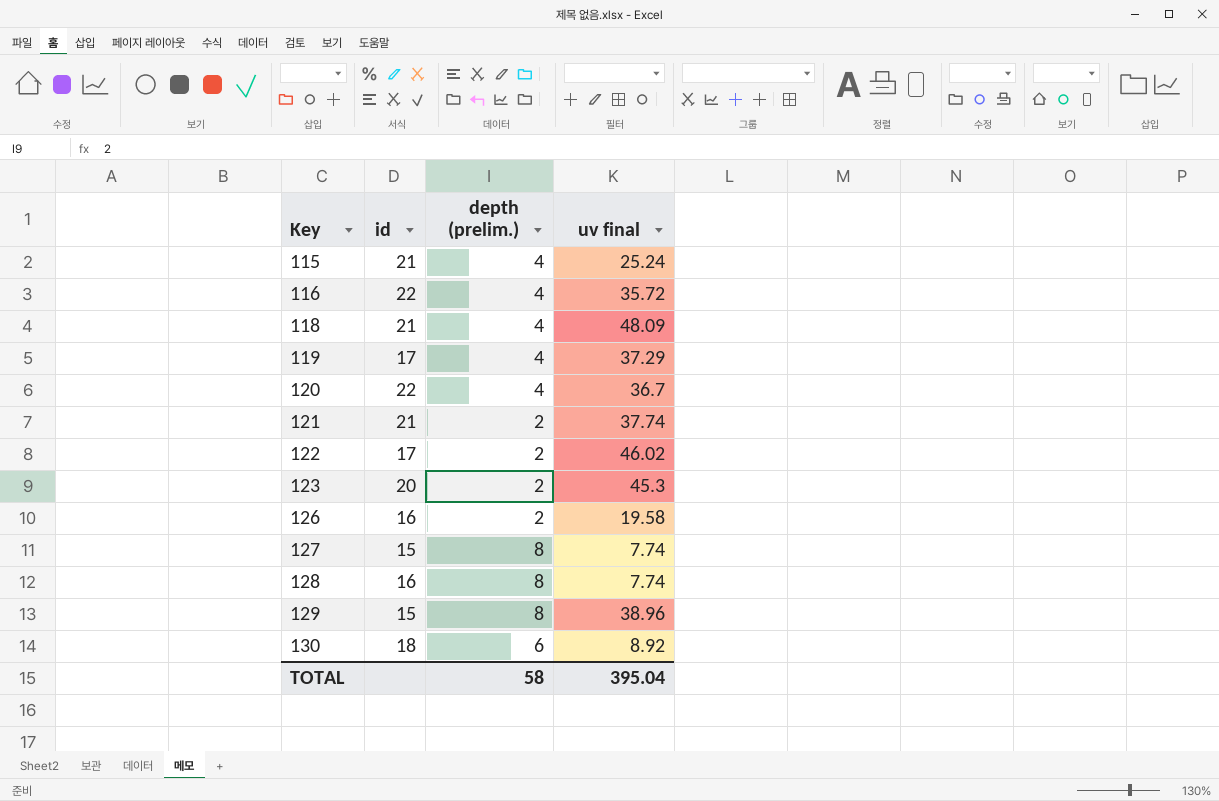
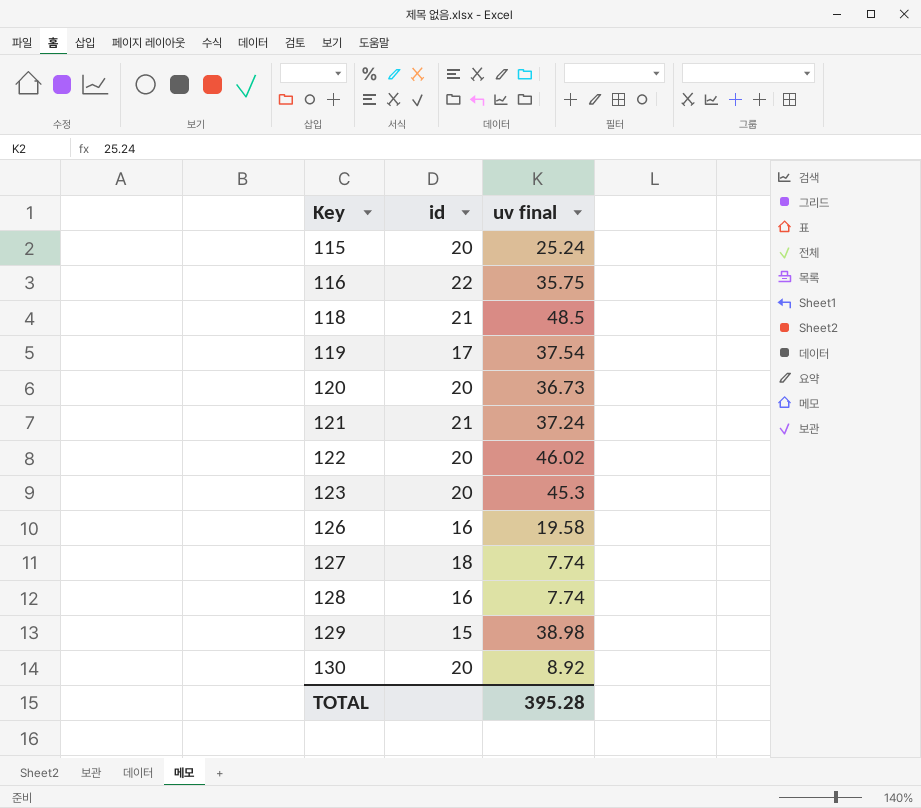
column depth (prelim.) | position: 3 -> none
115 | id: 21 -> 20
116 | uv final: 35.72 -> 35.75
118 | uv final: 48.09 -> 48.5
119 | uv final: 37.29 -> 37.54
120 | id: 22 -> 20
120 | uv final: 36.7 -> 36.73
121 | uv final: 37.74 -> 37.24
122 | id: 17 -> 20
127 | id: 15 -> 18
129 | uv final: 38.96 -> 38.98
130 | id: 18 -> 20
TOTAL | uv final: 395.04 -> 395.28

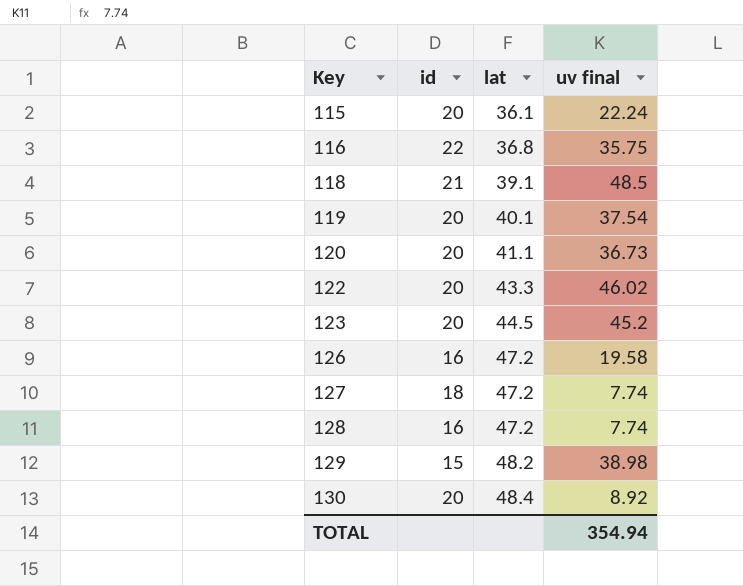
column lat | position: none -> 3
row 121: 21 | 37.24 -> none
115 | uv final: 25.24 -> 22.24
119 | id: 17 -> 20
123 | uv final: 45.3 -> 45.2
TOTAL | uv final: 395.28 -> 354.94

